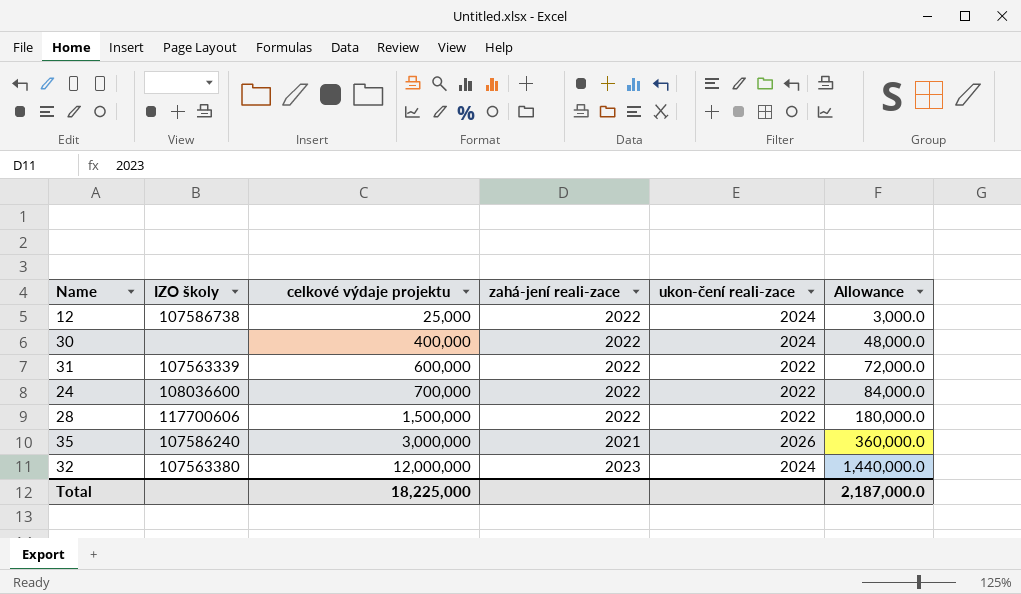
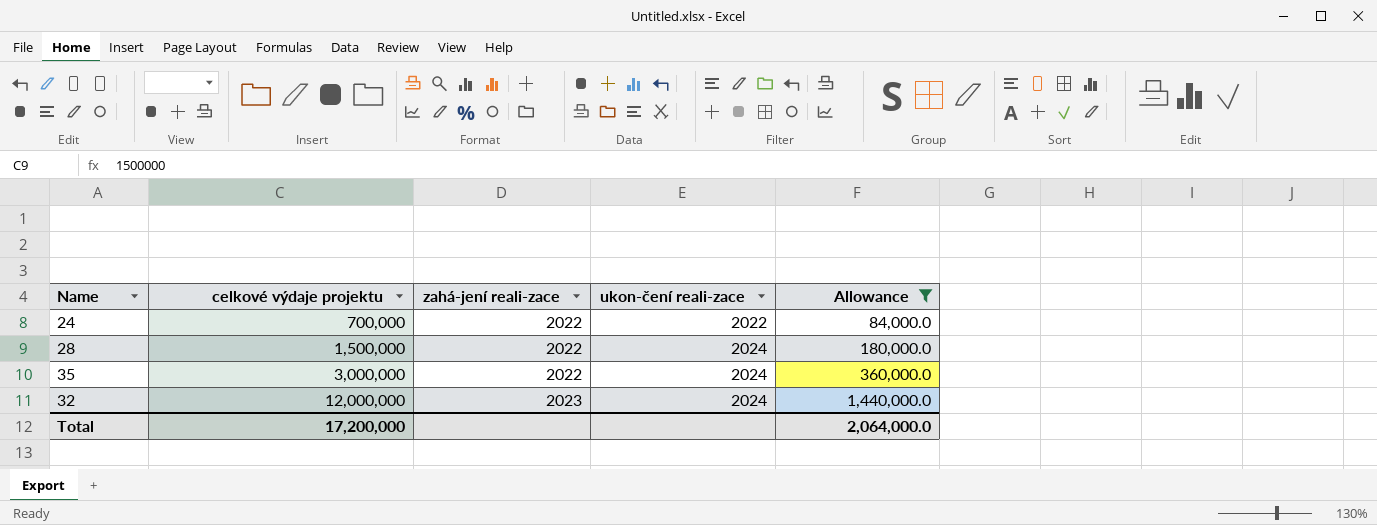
filter: none -> Allowance >= 84,000.0
column IZO školy | position: 2 -> none
28 | ukon-čení reali-zace: 2022 -> 2024
35 | zahá-jení reali-zace: 2021 -> 2022
35 | ukon-čení reali-zace: 2026 -> 2024
Total | celkové výdaje projektu: 18,225,000 -> 17,200,000
Total | Allowance: 2,187,000.0 -> 2,064,000.0

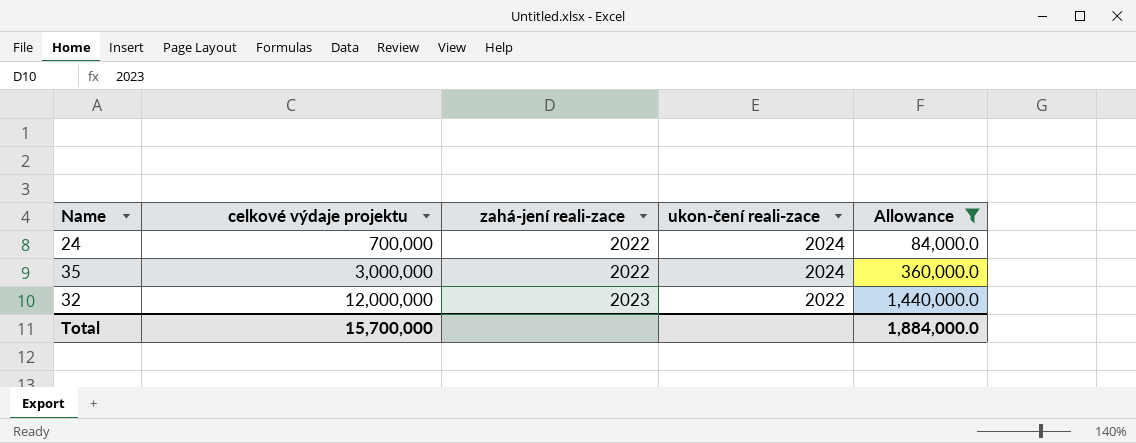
row 28: 1,500,000 | 2022 | 2024 | 180,000.0 -> none
24 | ukon-čení reali-zace: 2022 -> 2024
32 | ukon-čení reali-zace: 2024 -> 2022
Total | celkové výdaje projektu: 17,200,000 -> 15,700,000
Total | Allowance: 2,064,000.0 -> 1,884,000.0

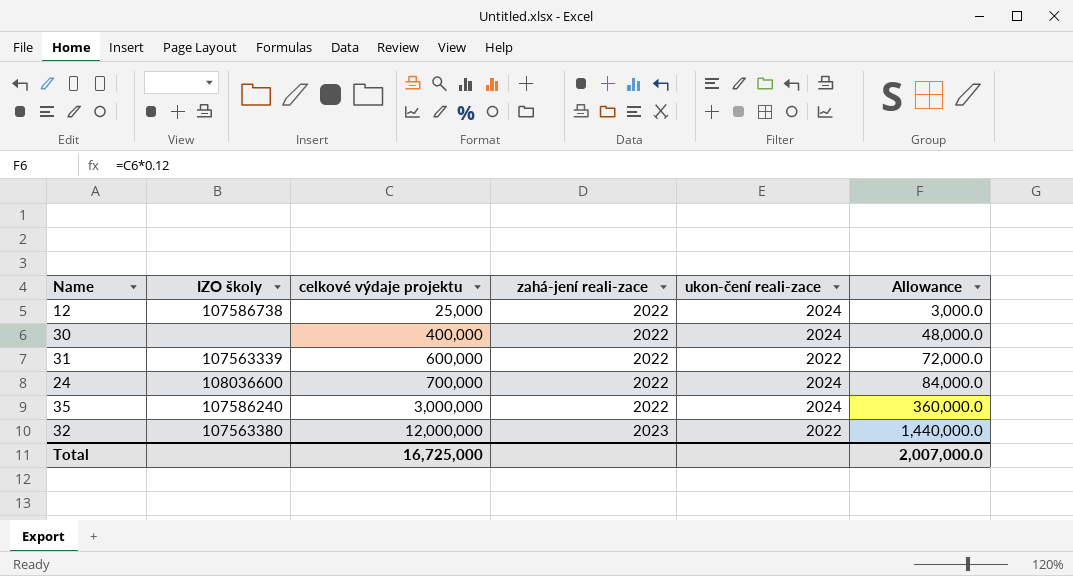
filter: Allowance >= 84,000.0 -> none
column IZO školy | position: none -> 2
Total | celkové výdaje projektu: 15,700,000 -> 16,725,000
Total | Allowance: 1,884,000.0 -> 2,007,000.0

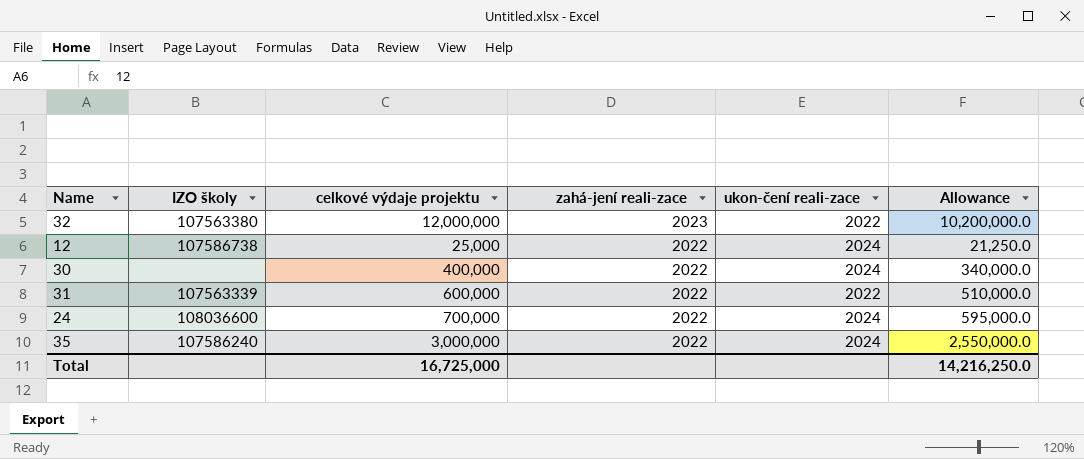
row order: celkové výdaje projektu ascending -> zahá-jení reali-zace descending
column Allowance | formula: [celkové výdaje projektu] * 0.12 -> [celkové výdaje projektu] * 0.85
Total | Allowance: 2,007,000.0 -> 14,216,250.0

